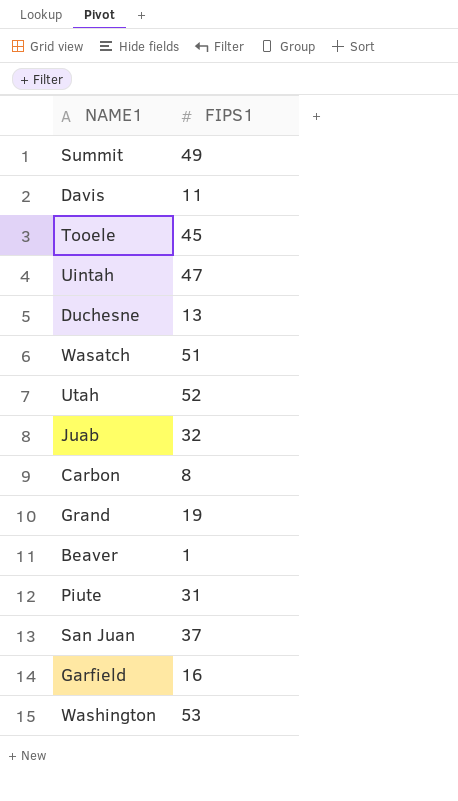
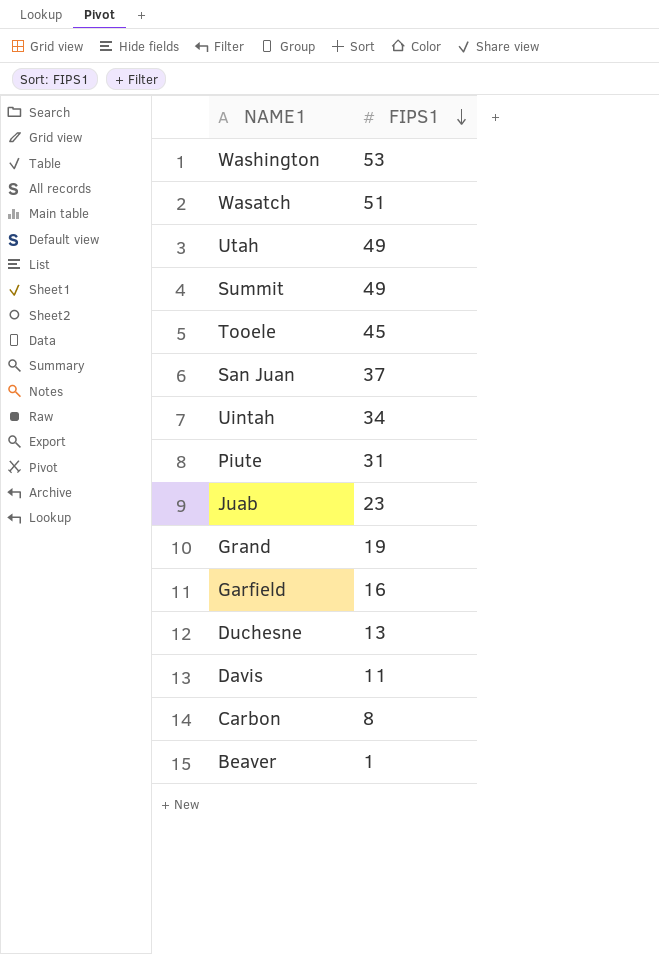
row order: none -> FIPS1 descending
Utah | FIPS1: 52 -> 49
Uintah | FIPS1: 47 -> 34
Juab | FIPS1: 32 -> 23

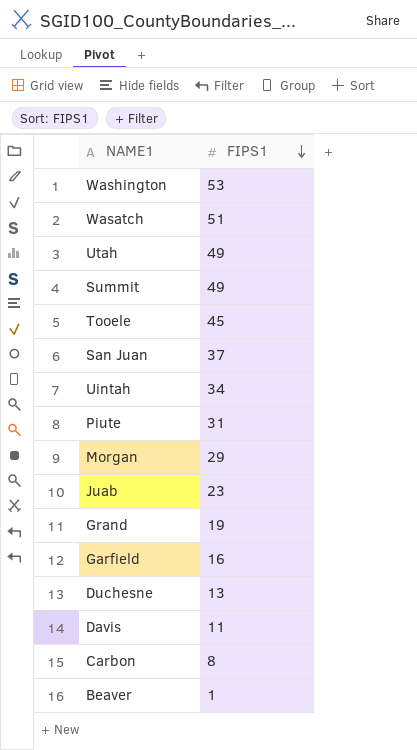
row Morgan: none -> 29

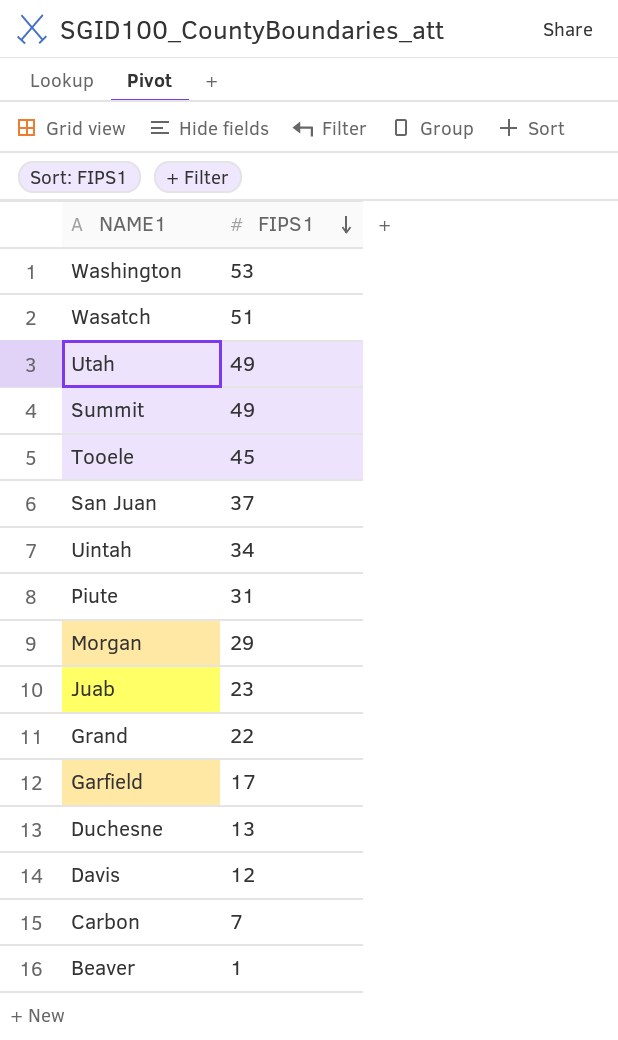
Grand | FIPS1: 19 -> 22
Garfield | FIPS1: 16 -> 17
Davis | FIPS1: 11 -> 12
Carbon | FIPS1: 8 -> 7

